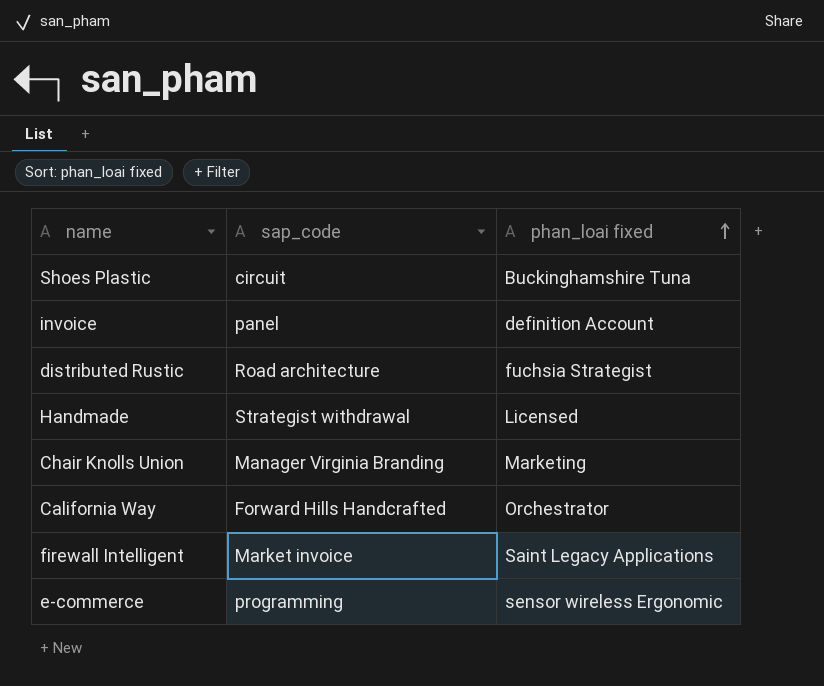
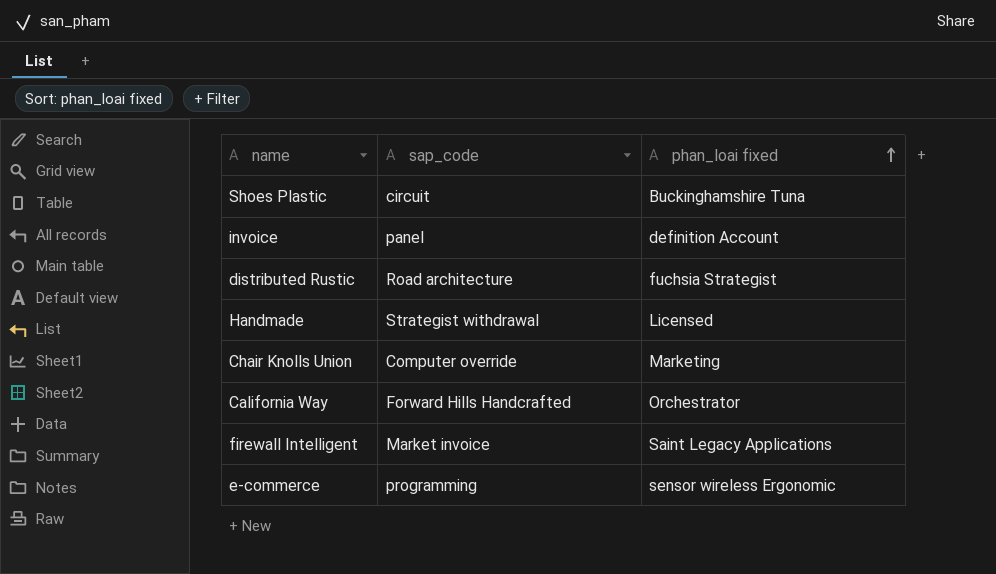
Chair Knolls Union | sap_code: Manager Virginia Branding -> Computer override

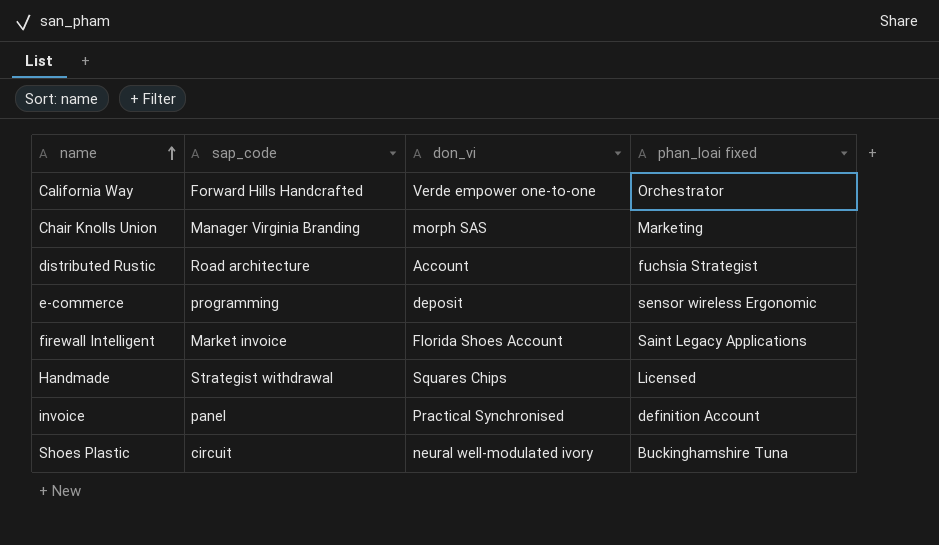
row order: phan_loai fixed ascending -> name ascending
column don_vi | position: none -> 3
Chair Knolls Union | sap_code: Computer override -> Manager Virginia Branding

